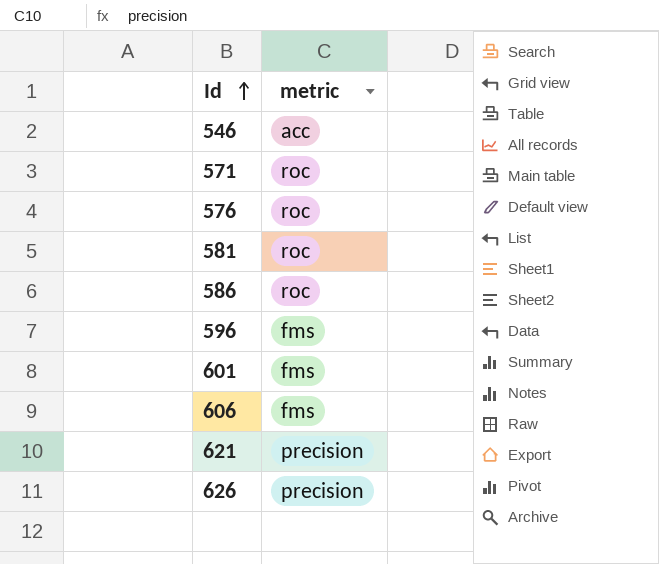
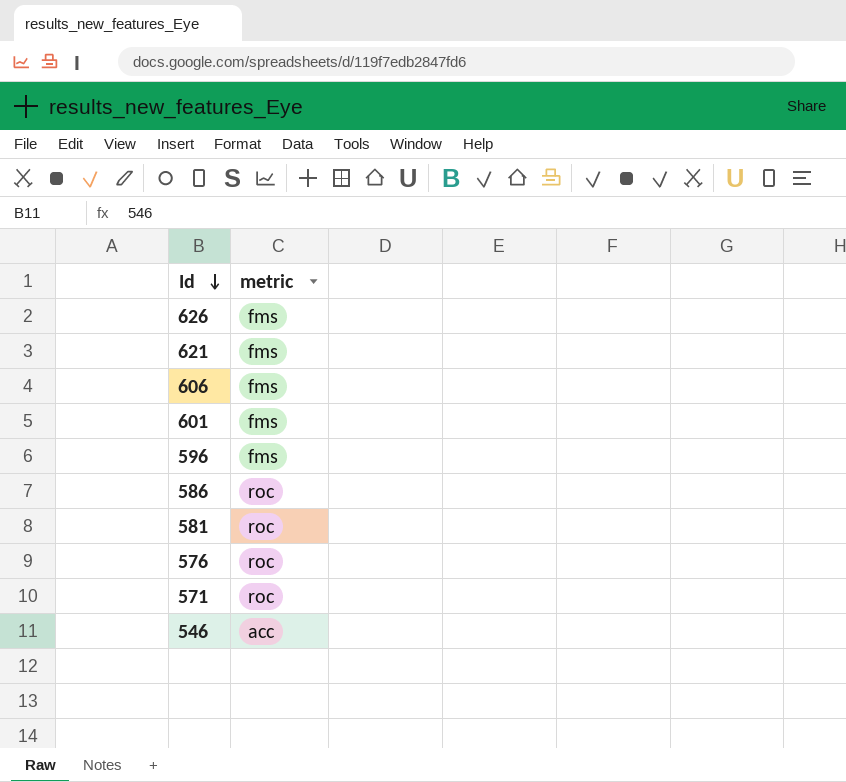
row order: Id ascending -> Id descending
626 | metric: precision -> fms
621 | metric: precision -> fms

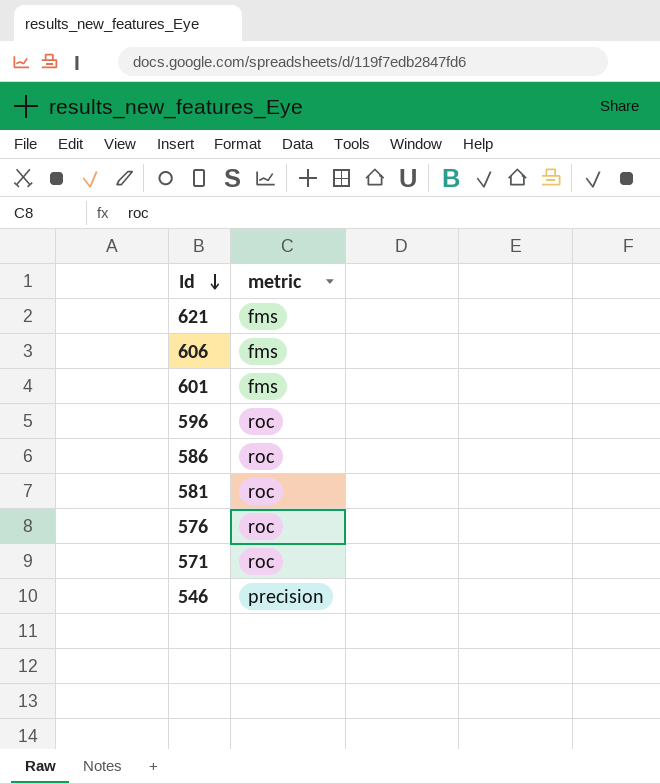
row 626: fms -> none
596 | metric: fms -> roc
546 | metric: acc -> precision

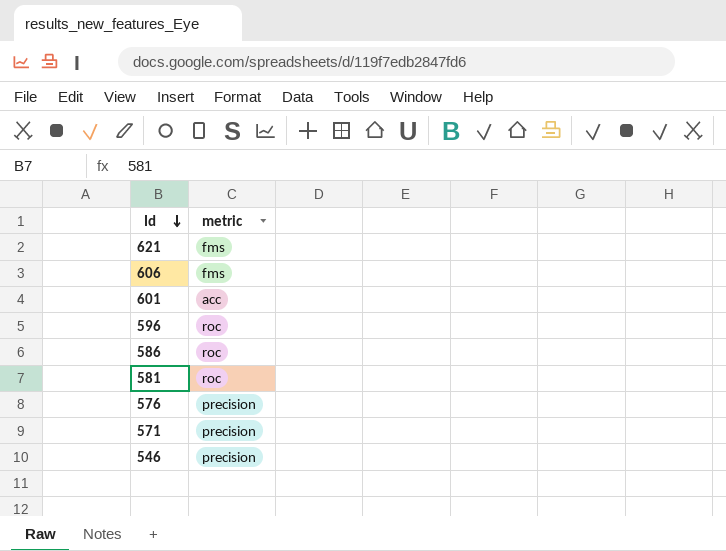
601 | metric: fms -> acc
576 | metric: roc -> precision
571 | metric: roc -> precision

